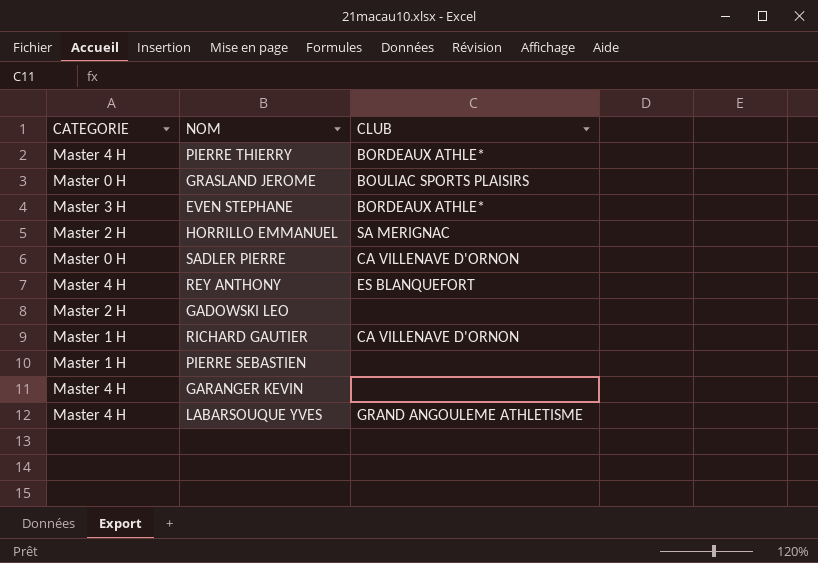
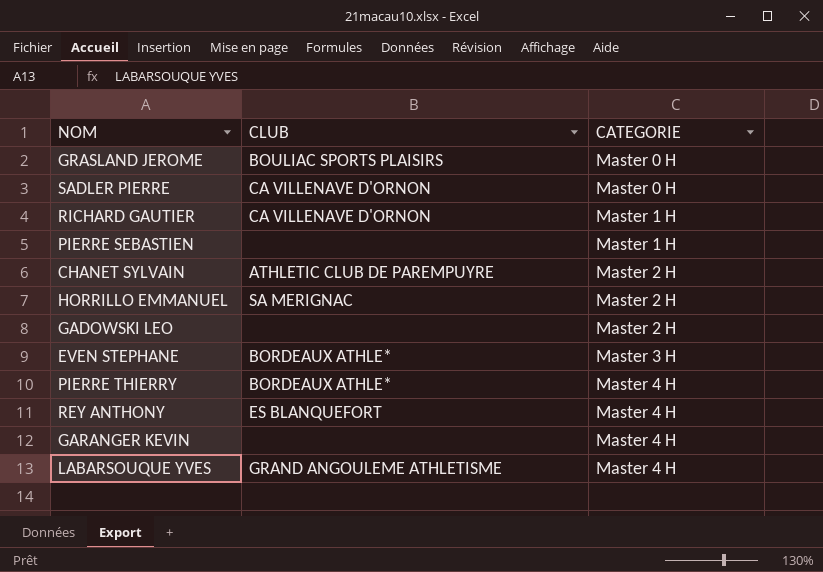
row order: none -> CATEGORIE ascending
column CATEGORIE | position: 1 -> 3
row CHANET SYLVAIN: none -> ATHLETIC CLUB DE PAREMPUYRE | Master 2 H

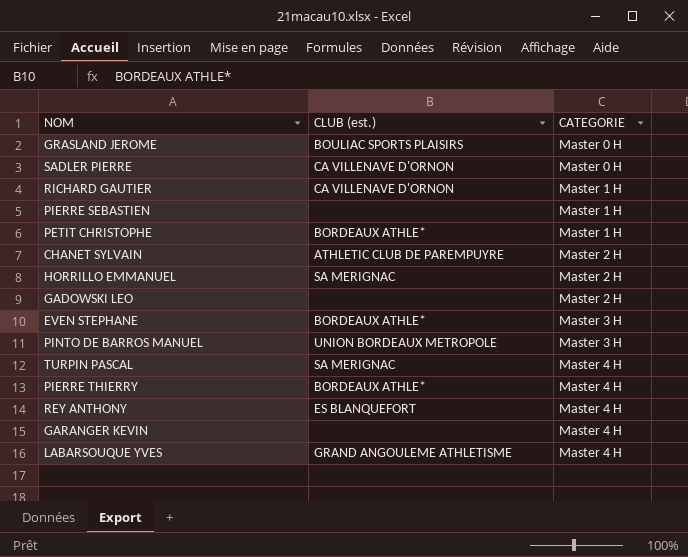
column name: CLUB -> CLUB (est.)
row PETIT CHRISTOPHE: none -> BORDEAUX ATHLE* | Master 1 H
row PINTO DE BARROS MANUEL: none -> UNION BORDEAUX METROPOLE | Master 3 H
row TURPIN PASCAL: none -> SA MERIGNAC | Master 4 H

